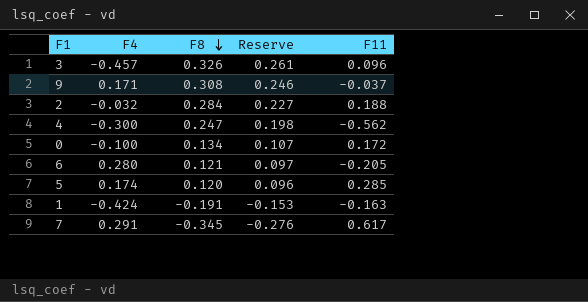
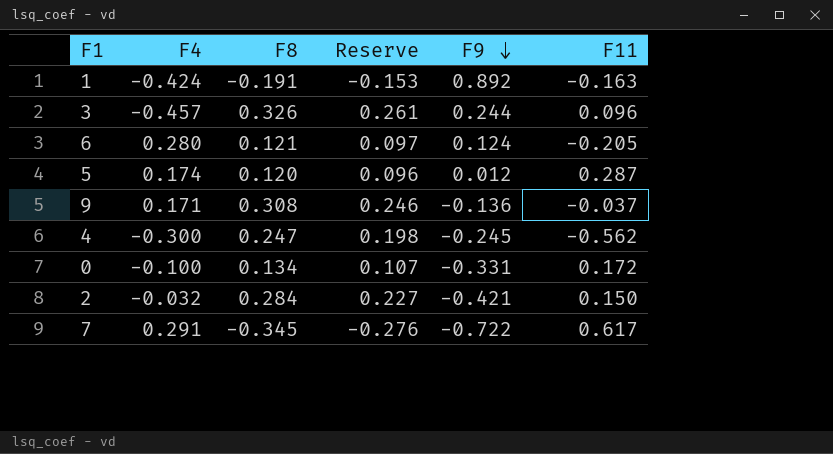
row order: F8 descending -> F9 descending
column F9 | position: none -> 5
5 | F11: 0.285 -> 0.287
2 | F11: 0.188 -> 0.150

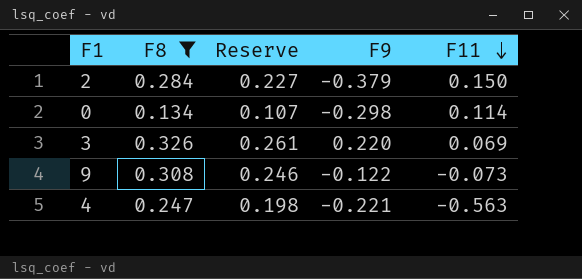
filter: none -> F8 >= 0.134
row order: F9 descending -> F11 descending
column F4 | position: 2 -> none
2 | F9: -0.421 -> -0.379
0 | F9: -0.331 -> -0.298
0 | F11: 0.172 -> 0.114
3 | F9: 0.244 -> 0.220
3 | F11: 0.096 -> 0.069
9 | F9: -0.136 -> -0.122
9 | F11: -0.037 -> -0.073
4 | F9: -0.245 -> -0.221
4 | F11: -0.562 -> -0.563

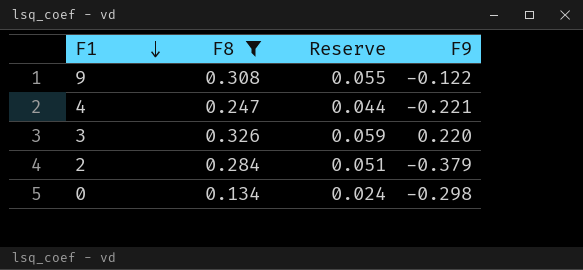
row order: F11 descending -> F1 descending
column F11 | position: 5 -> none
column Reserve | formula: [F8] * 0.8 -> [F8] * 0.18

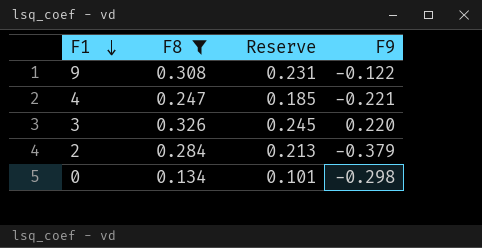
column Reserve | formula: [F8] * 0.18 -> [F8] * 0.75

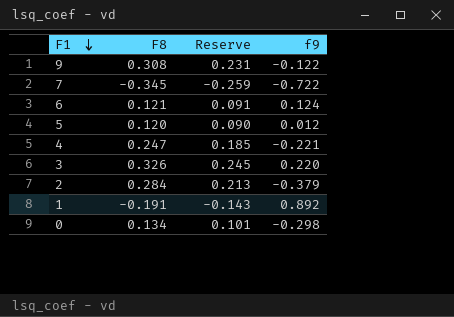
filter: F8 >= 0.134 -> none
column name: F9 -> f9

